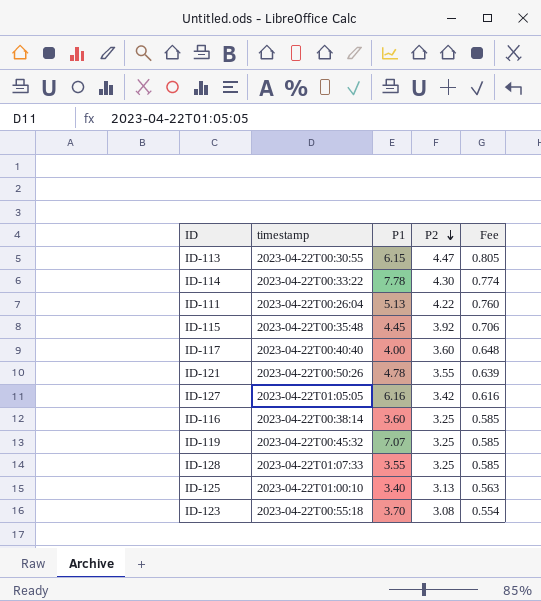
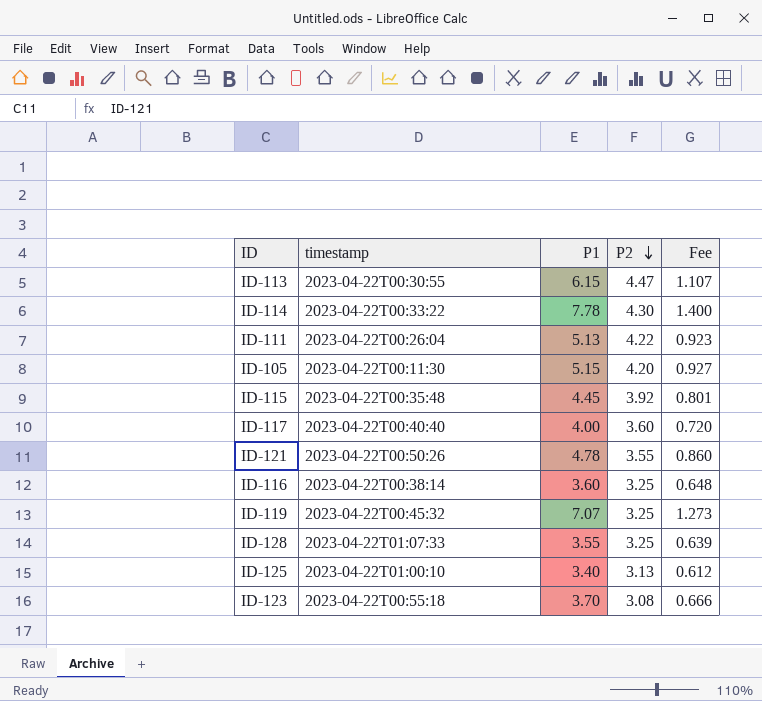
column Fee | formula: [P2] * 0.18 -> [P1] * 0.18
row ID-127: 2023-04-22T01:05:05 | 6.16 | 3.42 | 0.616 -> none
row ID-105: none -> 2023-04-22T00:11:30 | 5.15 | 4.20 | 0.927

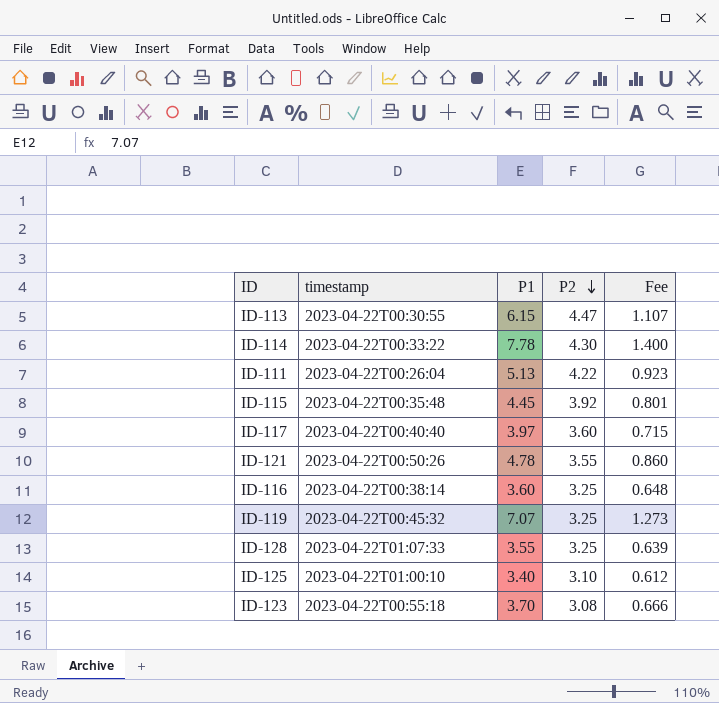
row ID-105: 2023-04-22T00:11:30 | 5.15 | 4.20 | 0.927 -> none
ID-117 | P1: 4.00 -> 3.97
ID-117 | Fee: 0.720 -> 0.715
ID-125 | P2: 3.13 -> 3.10

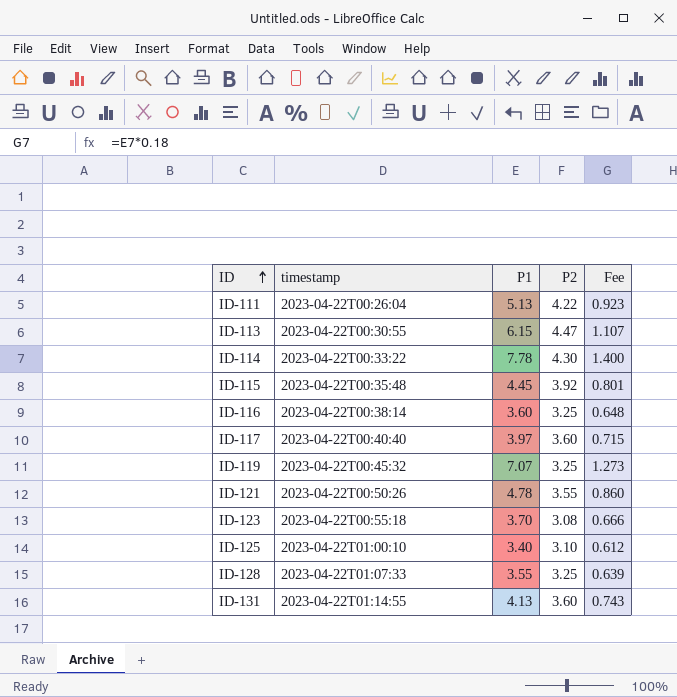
row order: P2 descending -> ID ascending
row ID-131: none -> 2023-04-22T01:14:55 | 4.13 | 3.60 | 0.743

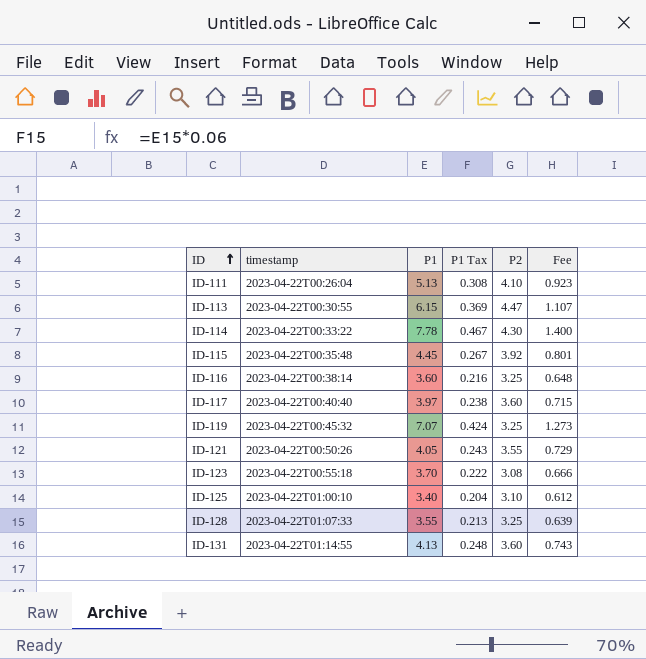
column P1 Tax | formula: none -> [P1] * 0.06
ID-111 | P2: 4.22 -> 4.10
ID-121 | P1: 4.78 -> 4.05
ID-121 | Fee: 0.860 -> 0.729

